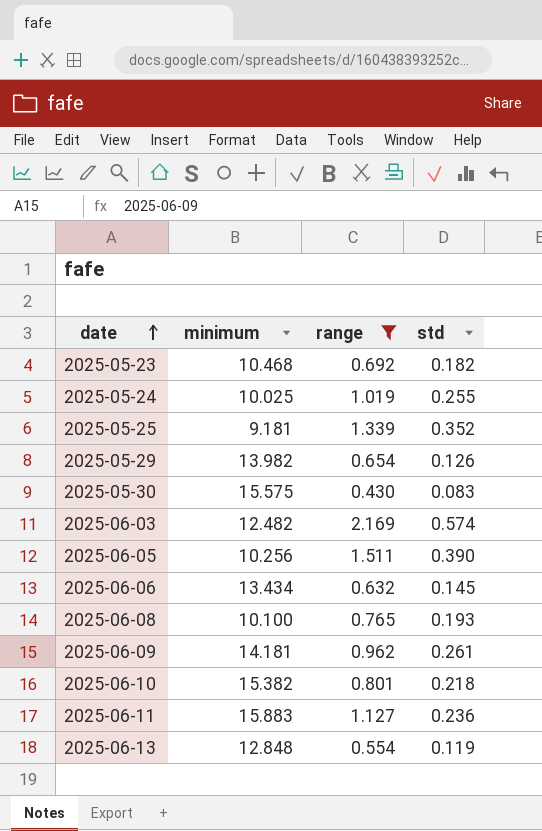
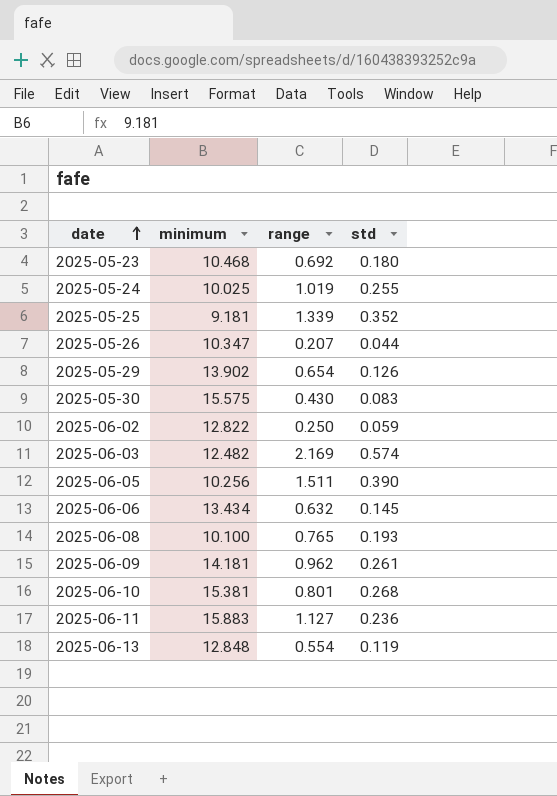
filter: range >= 0.430 -> none
2025-05-23 | std: 0.182 -> 0.180
2025-05-29 | minimum: 13.982 -> 13.902
2025-06-10 | minimum: 15.382 -> 15.381
2025-06-10 | std: 0.218 -> 0.268

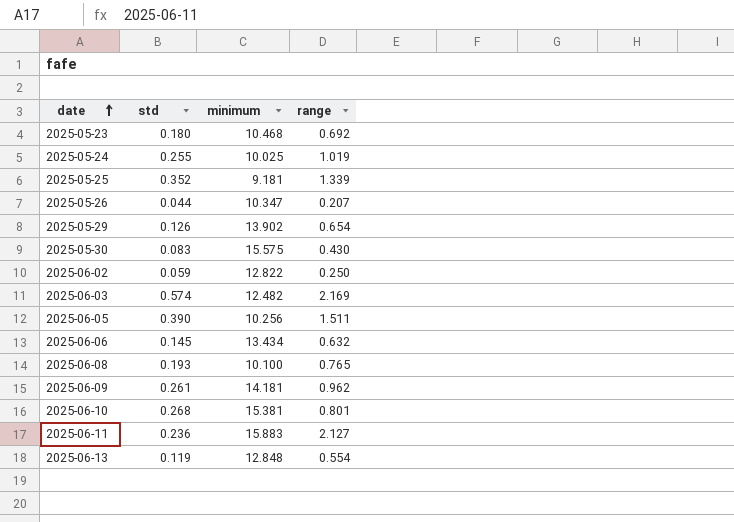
column std | position: 4 -> 2
2025-06-11 | range: 1.127 -> 2.127

